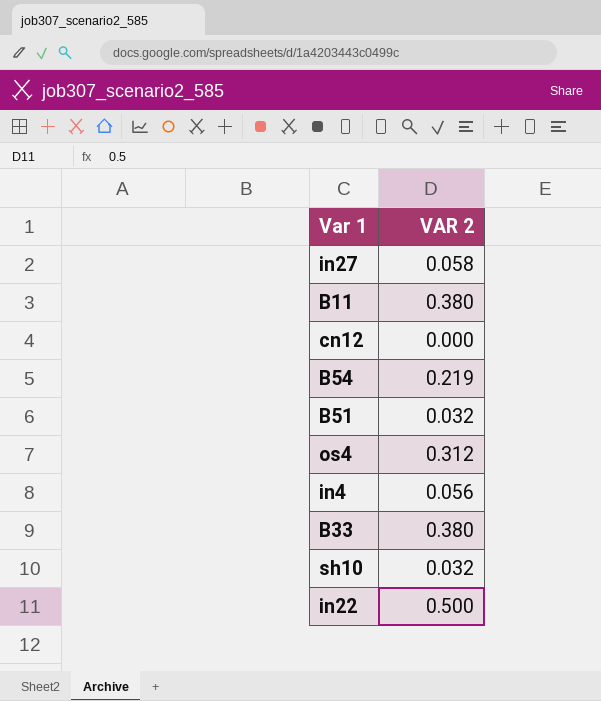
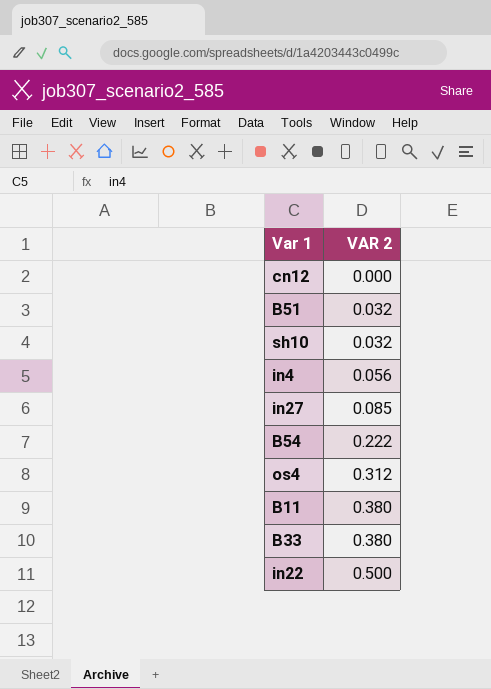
row order: none -> VAR 2 ascending
in27 | VAR 2: 0.058 -> 0.085
B54 | VAR 2: 0.219 -> 0.222

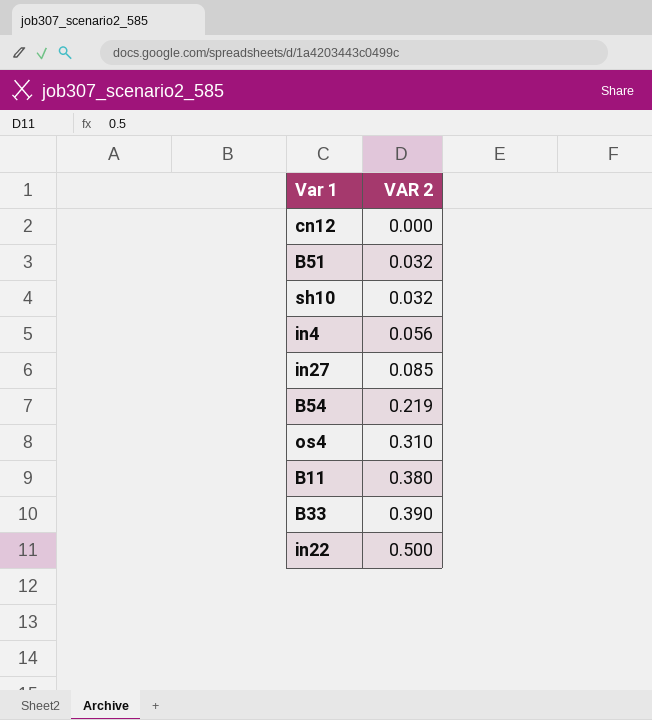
B54 | VAR 2: 0.222 -> 0.219
os4 | VAR 2: 0.312 -> 0.310
B33 | VAR 2: 0.380 -> 0.390

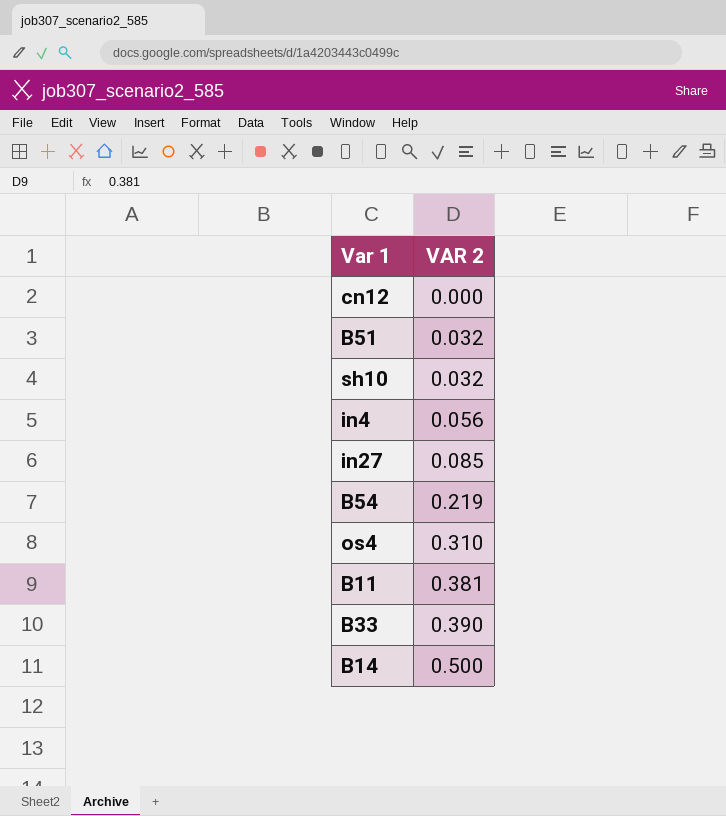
row in22: 0.500 -> none
B11 | VAR 2: 0.380 -> 0.381
row B14: none -> 0.500

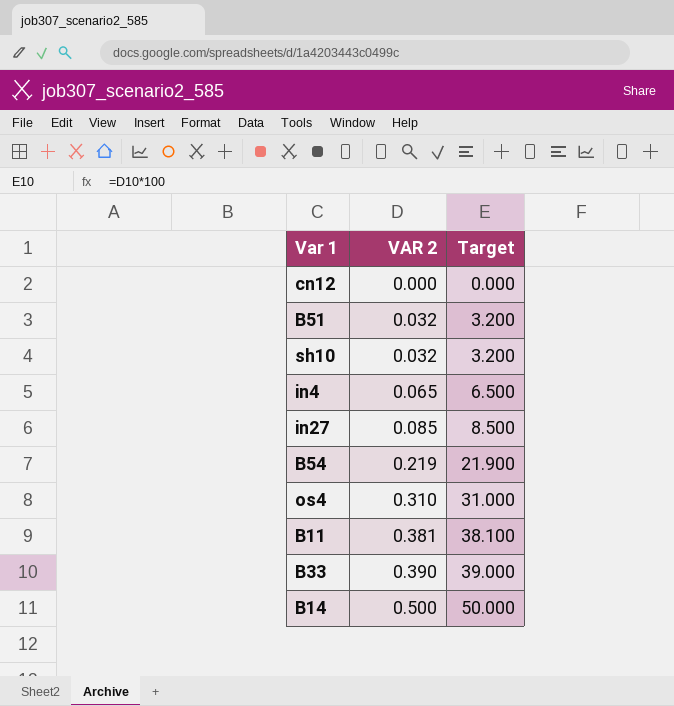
column Target | formula: none -> [VAR 2] * 100
in4 | VAR 2: 0.056 -> 0.065

